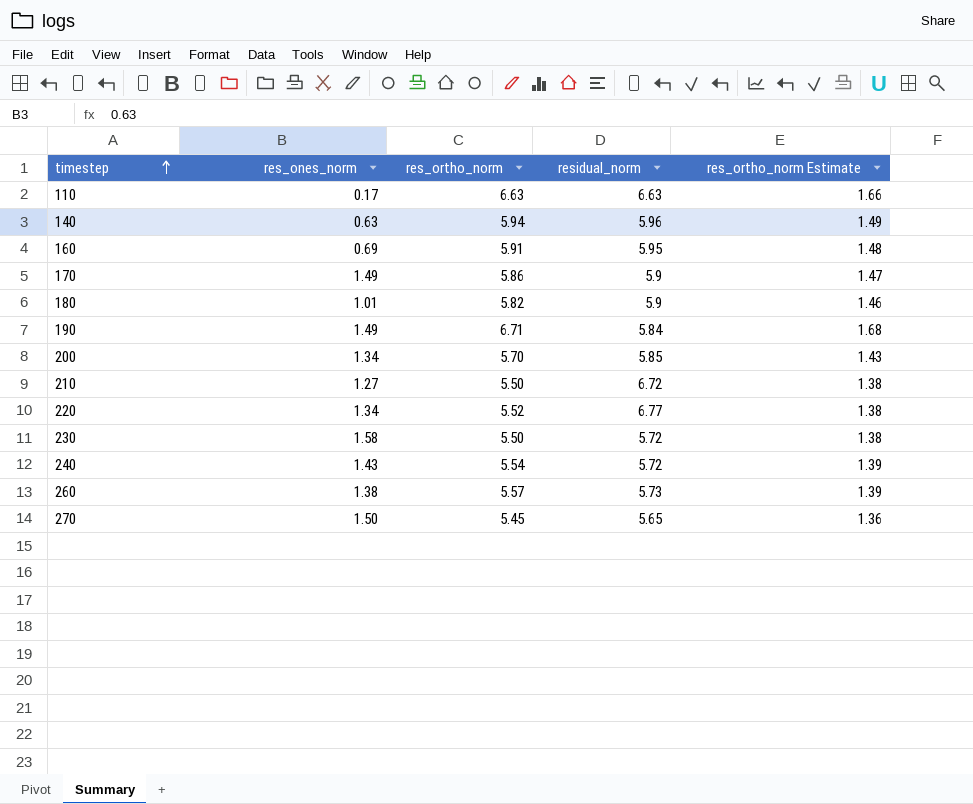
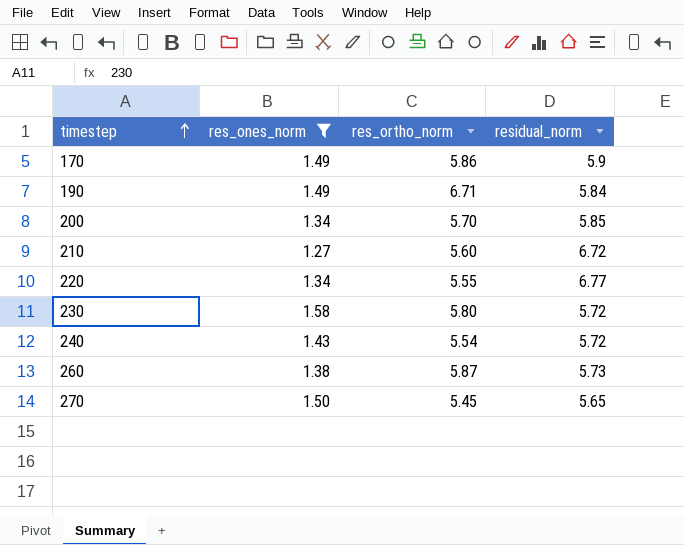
filter: none -> res_ones_norm >= 1.27
column res_ortho_norm Estimate | formula: [res_ortho_norm] * 0.25 -> none
210 | res_ortho_norm: 5.50 -> 5.60
220 | res_ortho_norm: 5.52 -> 5.55
230 | res_ortho_norm: 5.50 -> 5.80
260 | res_ortho_norm: 5.57 -> 5.87

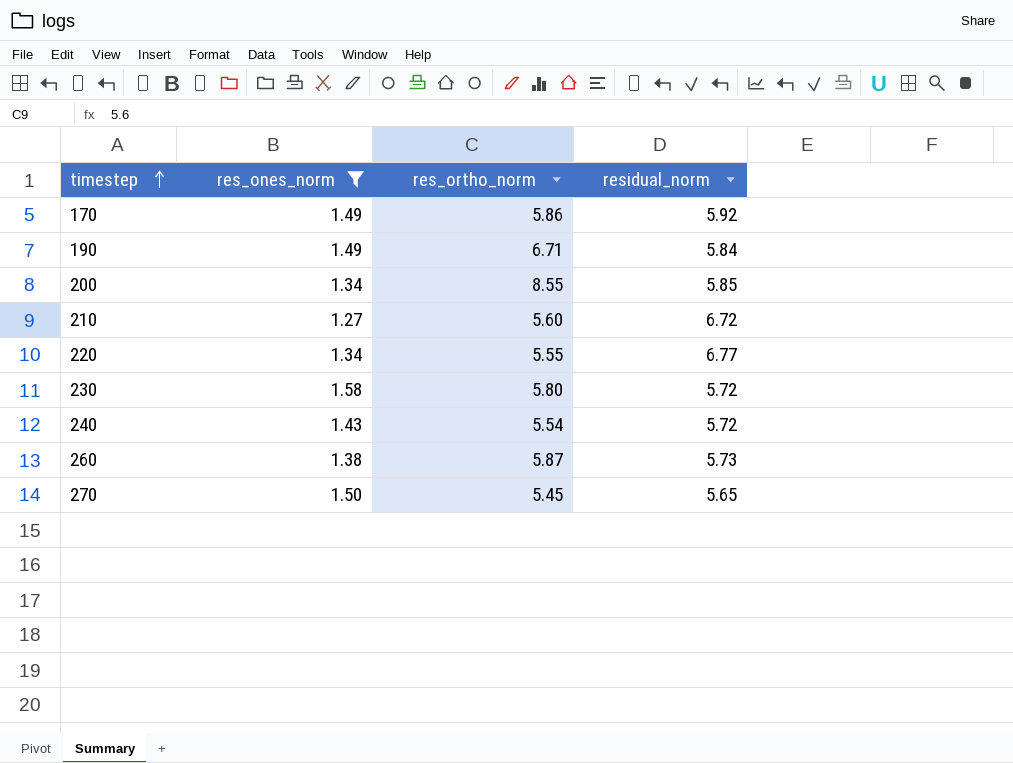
170 | residual_norm: 5.9 -> 5.92
200 | res_ortho_norm: 5.70 -> 8.55

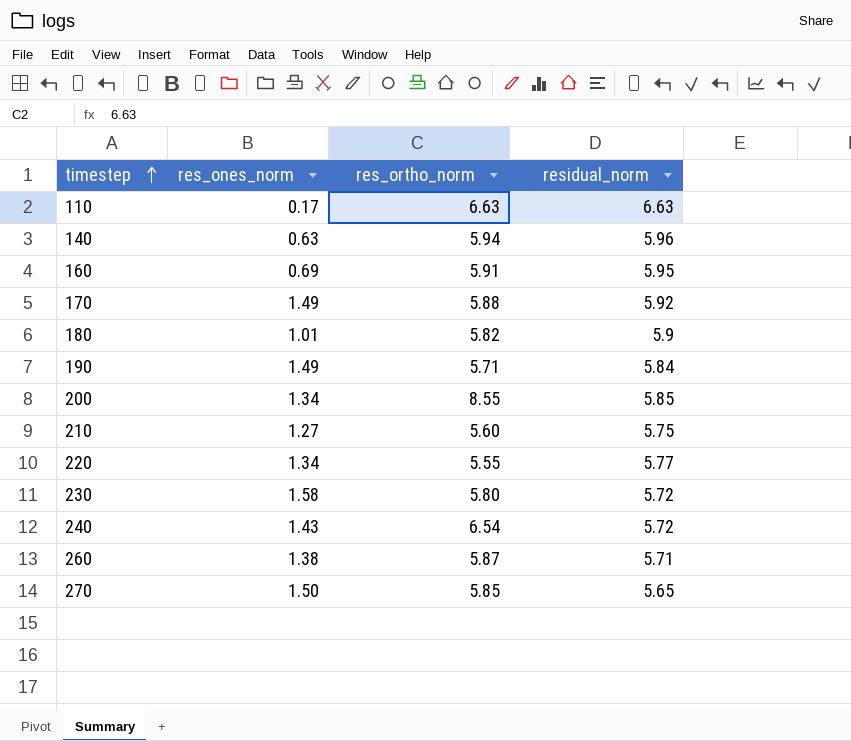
filter: res_ones_norm >= 1.27 -> none
170 | res_ortho_norm: 5.86 -> 5.88
190 | res_ortho_norm: 6.71 -> 5.71
210 | residual_norm: 6.72 -> 5.75
220 | residual_norm: 6.77 -> 5.77
240 | res_ortho_norm: 5.54 -> 6.54
260 | residual_norm: 5.73 -> 5.71
270 | res_ortho_norm: 5.45 -> 5.85

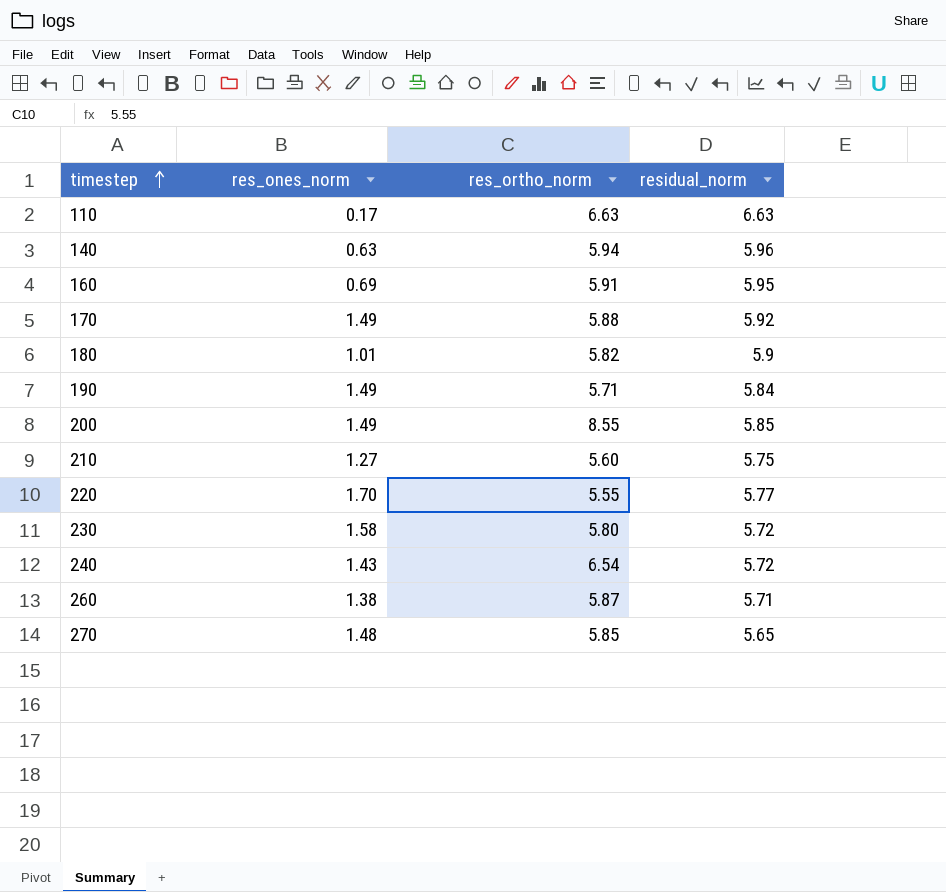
200 | res_ones_norm: 1.34 -> 1.49
220 | res_ones_norm: 1.34 -> 1.70
270 | res_ones_norm: 1.50 -> 1.48

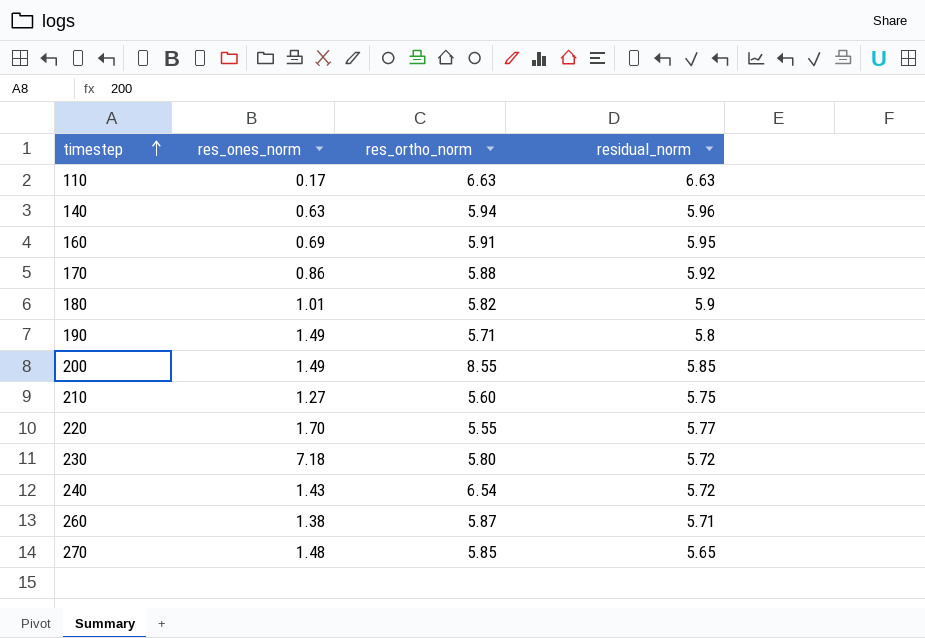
170 | res_ones_norm: 1.49 -> 0.86
190 | residual_norm: 5.84 -> 5.8
230 | res_ones_norm: 1.58 -> 7.18

